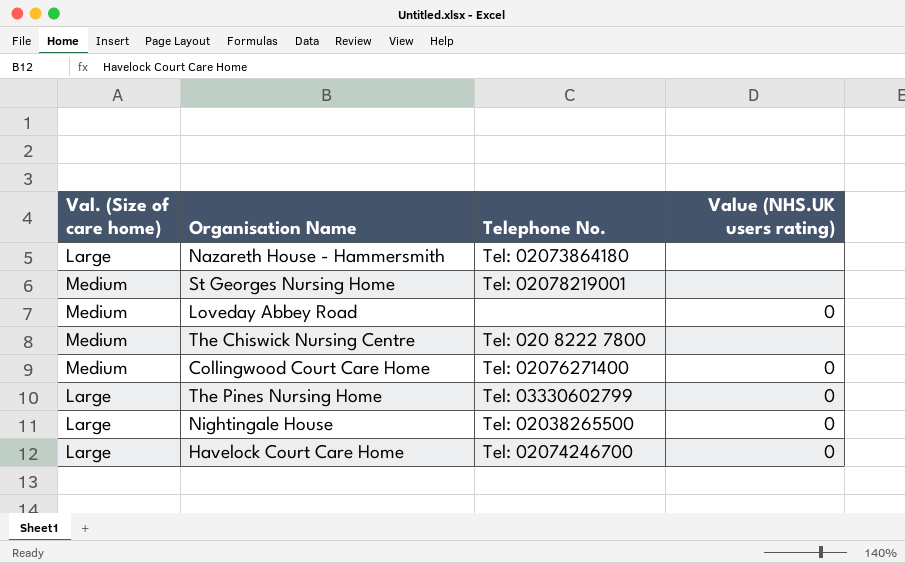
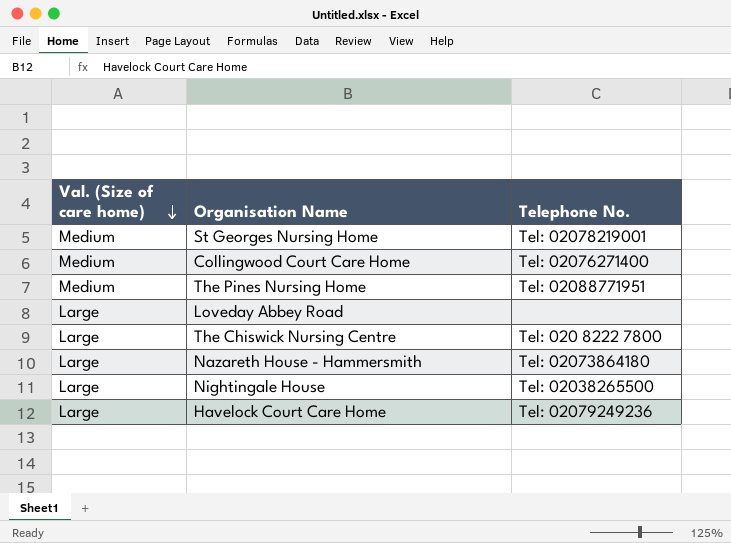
row order: none -> Val. (Size of care home) descending
column Value (NHS.UK users rating) | position: 4 -> none
The Pines Nursing Home | Val. (Size of care home): Large -> Medium
The Pines Nursing Home | Telephone No.: Tel: 03330602799 -> Tel: 02088771951
Loveday Abbey Road | Val. (Size of care home): Medium -> Large
The Chiswick Nursing Centre | Val. (Size of care home): Medium -> Large
Havelock Court Care Home | Telephone No.: Tel: 02074246700 -> Tel: 02079249236

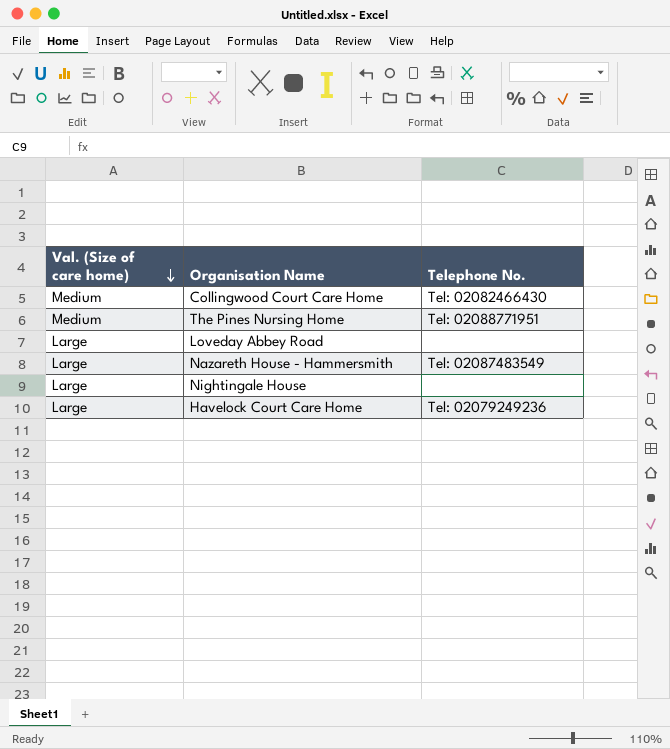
row St Georges Nursing Home: Medium | Tel: 02078219001 -> none
row The Chiswick Nursing Centre: Large | Tel: 020 8222 7800 -> none
Collingwood Court Care Home | Telephone No.: Tel: 02076271400 -> Tel: 02082466430
Nazareth House - Hammersmith | Telephone No.: Tel: 02073864180 -> Tel: 02087483549
Nightingale House | Telephone No.: Tel: 02038265500 -> none

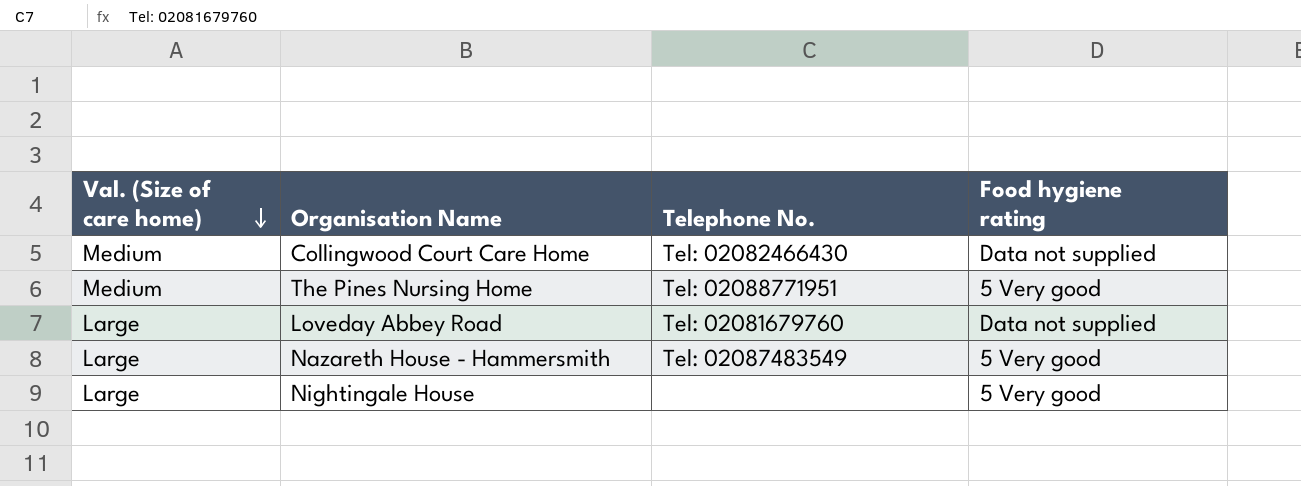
column Food hygiene rating | position: none -> 4
row Havelock Court Care Home: Large | Tel: 02079249236 -> none
Loveday Abbey Road | Telephone No.: none -> Tel: 02081679760

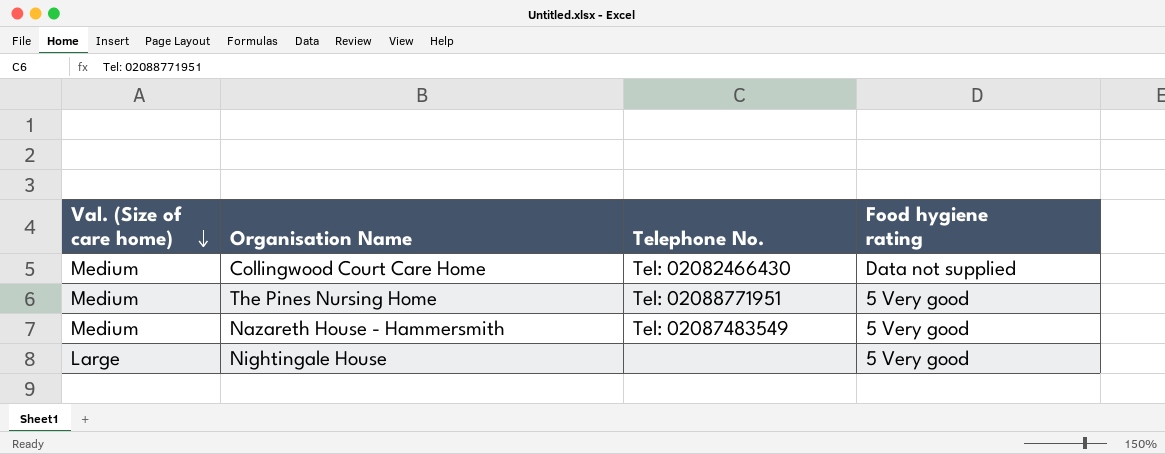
row Loveday Abbey Road: Large | Tel: 02081679760 | Data not supplied -> none
Nazareth House - Hammersmith | Val. (Size of care home): Large -> Medium

